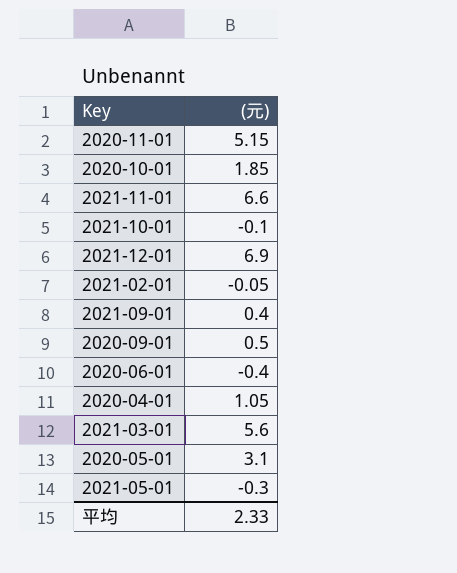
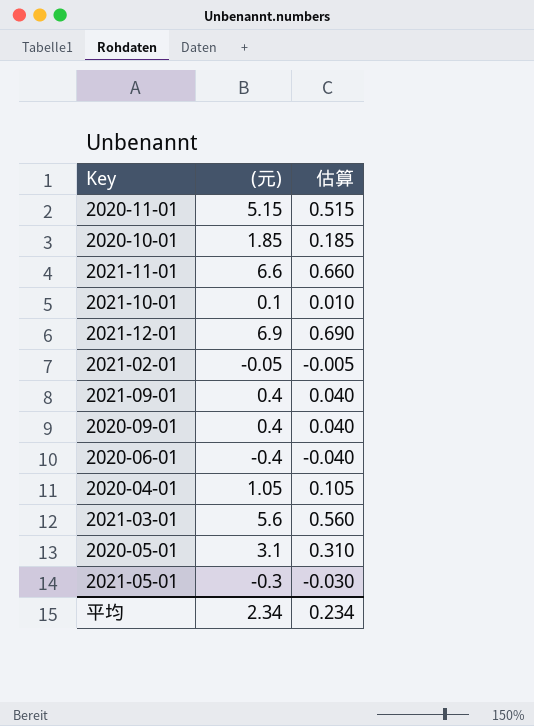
column 估算 | formula: none -> [(元)] * 0.1
2021-10-01 | (元): -0.1 -> 0.1
2020-09-01 | (元): 0.5 -> 0.4
平均 | (元): 2.33 -> 2.34

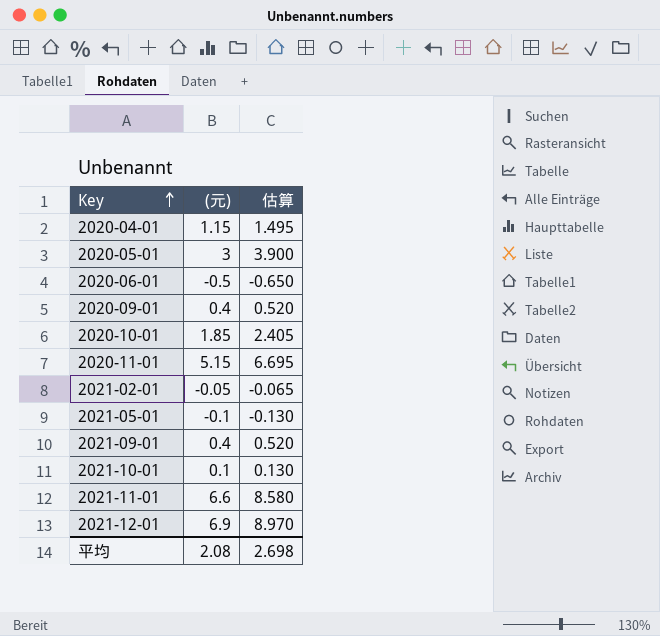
row order: none -> Key ascending
column 估算 | formula: [(元)] * 0.1 -> [(元)] * 1.3
row 2021-03-01: 5.6 | 0.560 -> none
2020-04-01 | (元): 1.05 -> 1.15
2020-05-01 | (元): 3.1 -> 3
2020-06-01 | (元): -0.4 -> -0.5
2021-05-01 | (元): -0.3 -> -0.1
平均 | (元): 2.34 -> 2.08
平均 | 估算: 0.234 -> 2.698

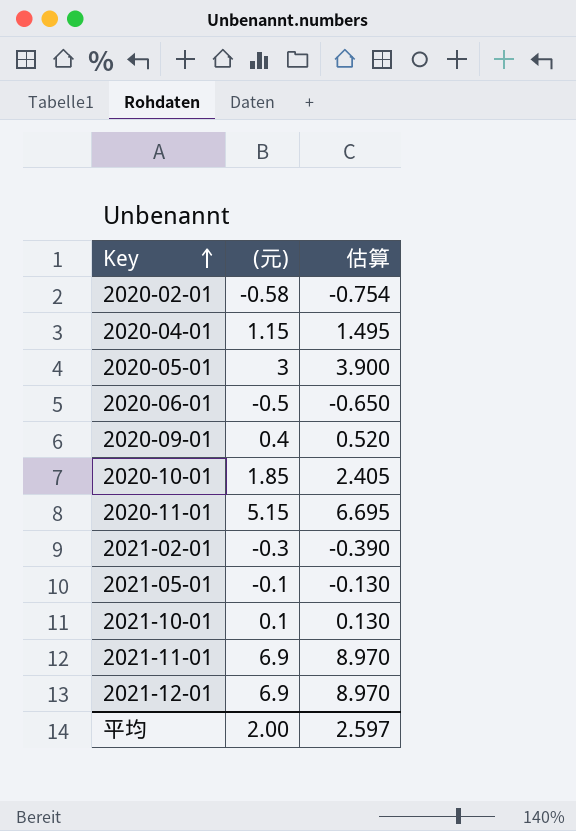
row 2021-09-01: 0.4 | 0.520 -> none
row 2020-02-01: none -> -0.58 | -0.754
2021-02-01 | (元): -0.05 -> -0.3
2021-02-01 | 估算: -0.065 -> -0.390
2021-11-01 | (元): 6.6 -> 6.9
2021-11-01 | 估算: 8.580 -> 8.970
平均 | (元): 2.08 -> 2.00
平均 | 估算: 2.698 -> 2.597

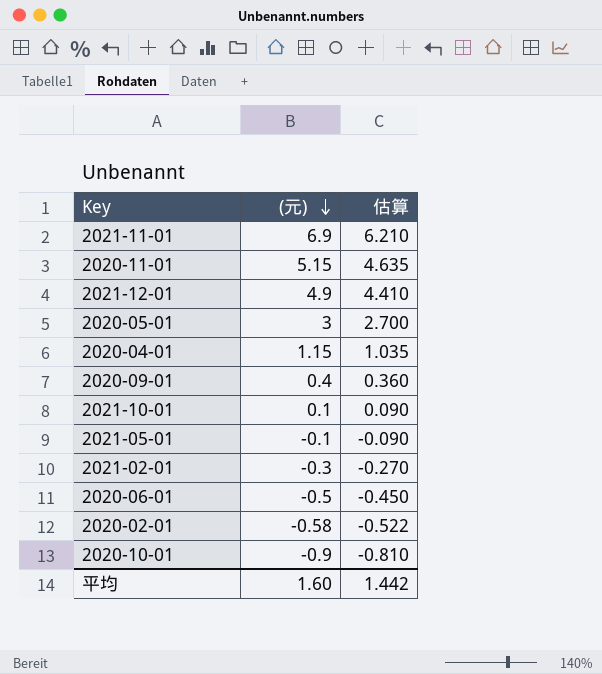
row order: Key ascending -> (元) descending
column 估算 | formula: [(元)] * 1.3 -> [(元)] * 0.9
2021-12-01 | (元): 6.9 -> 4.9
2020-10-01 | (元): 1.85 -> -0.9
平均 | (元): 2.00 -> 1.60
平均 | 估算: 2.597 -> 1.442

